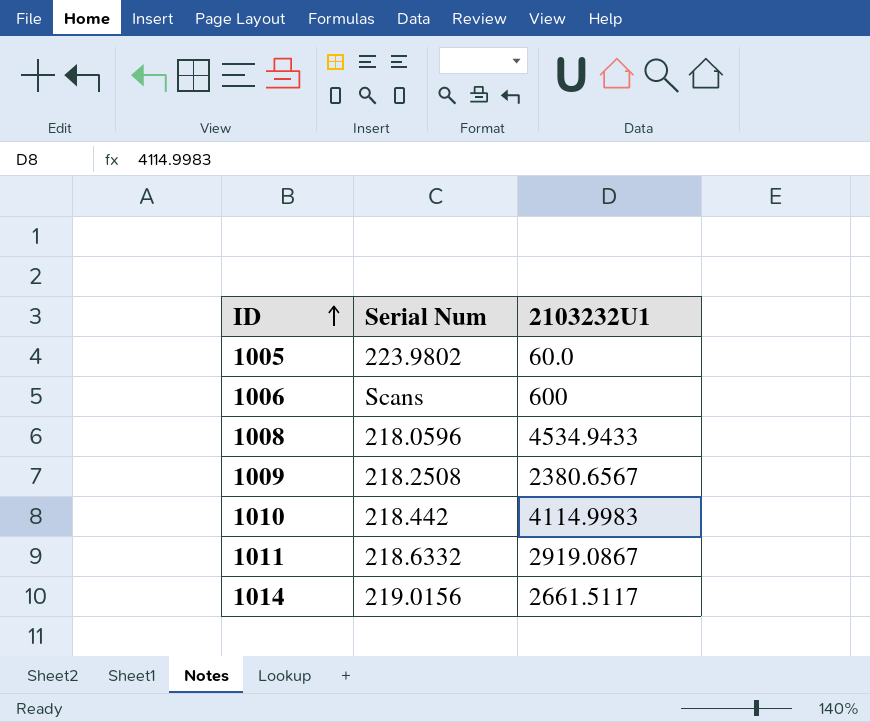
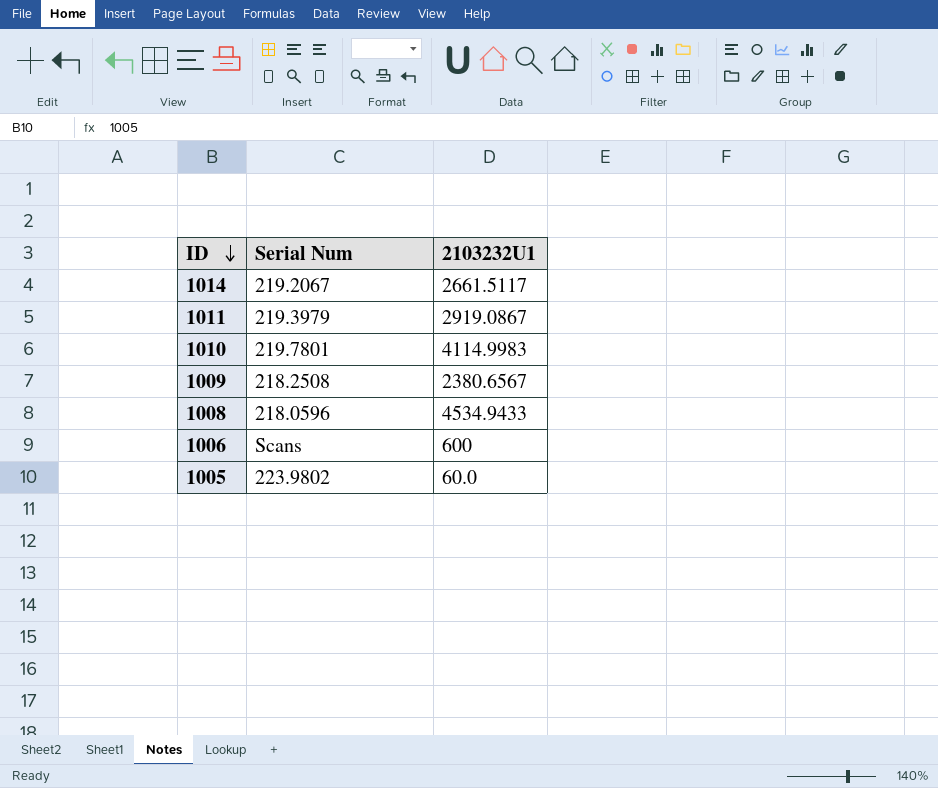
row order: ID ascending -> ID descending
1014 | Serial Num: 219.0156 -> 219.2067
1011 | Serial Num: 218.6332 -> 219.3979
1010 | Serial Num: 218.442 -> 219.7801

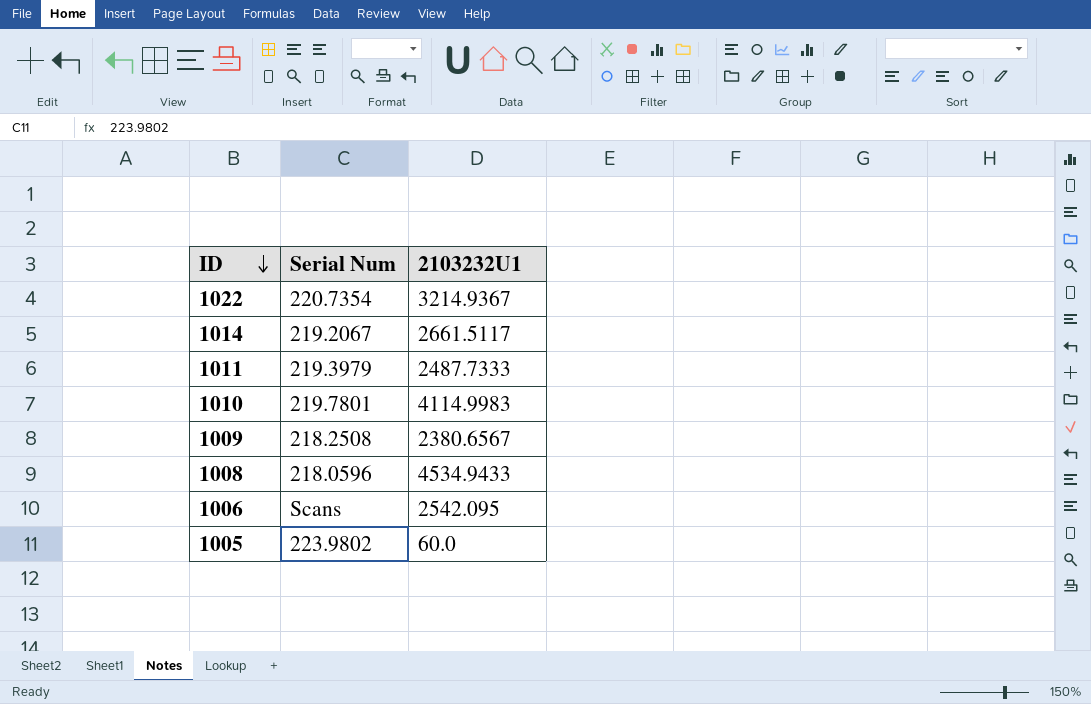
row 1022: none -> 220.7354 | 3214.9367
1011 | 2103232U1: 2919.0867 -> 2487.7333
1006 | 2103232U1: 600 -> 2542.095

